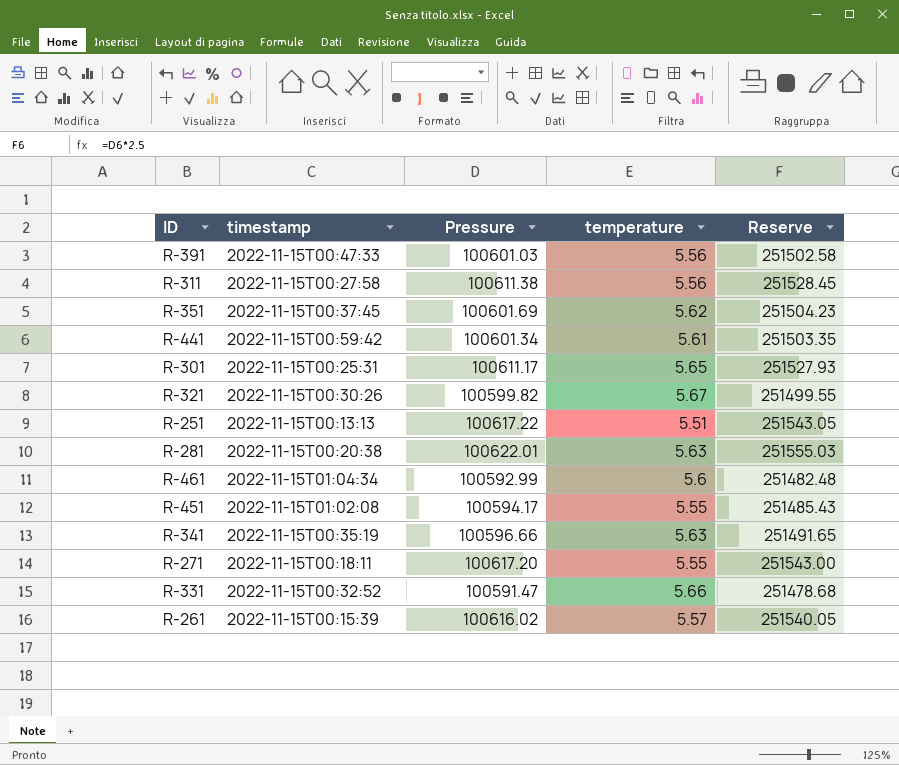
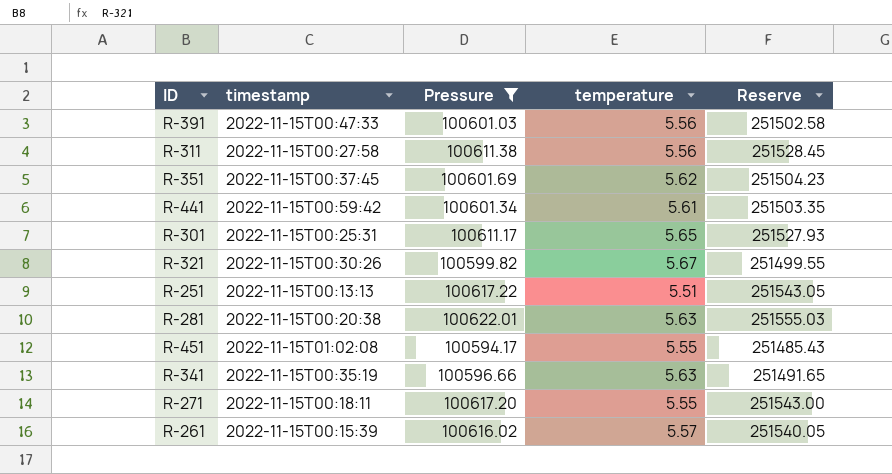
filter: none -> Pressure >= 100594.17

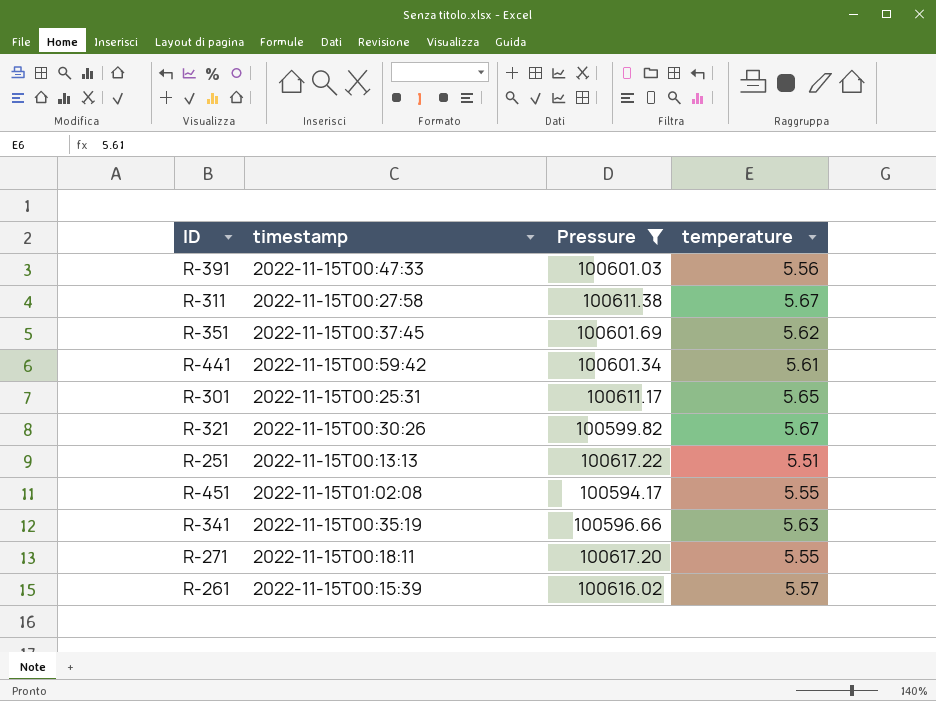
column Reserve | formula: [Pressure] * 2.5 -> none
row R-281: 2022-11-15T00:20:38 | 100622.01 | 5.63 | 251555.03 -> none
R-311 | temperature: 5.56 -> 5.67

